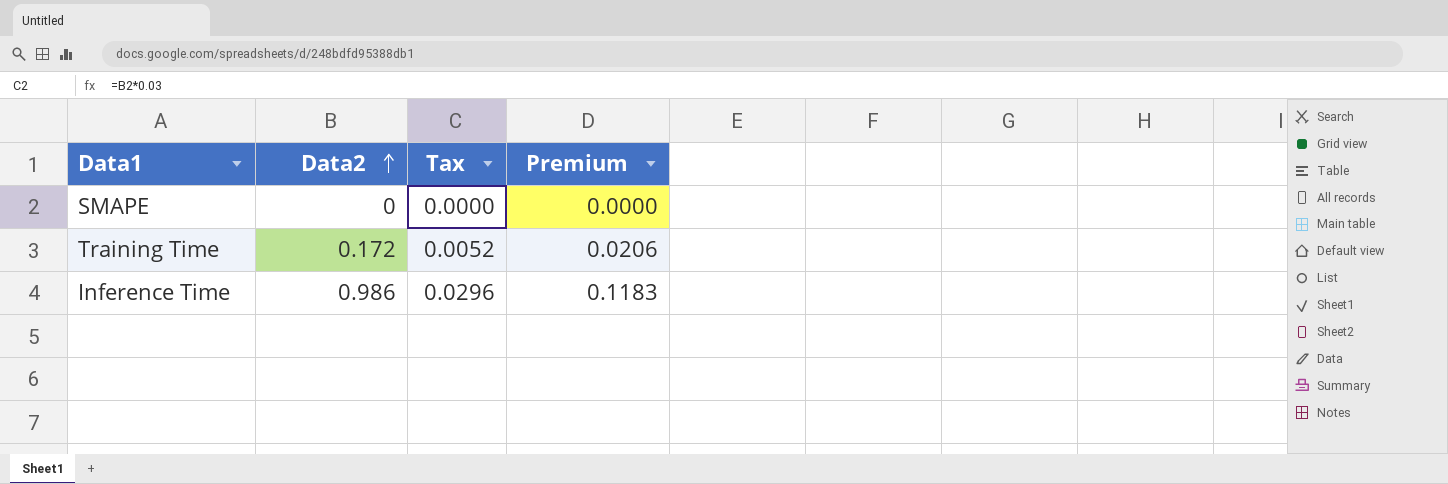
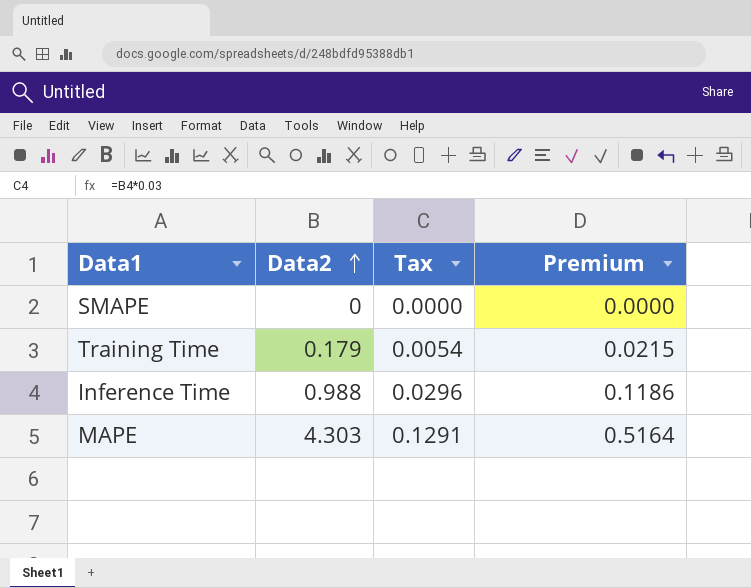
Training Time | Data2: 0.172 -> 0.179
Training Time | Tax: 0.0052 -> 0.0054
Training Time | Premium: 0.0206 -> 0.0215
Inference Time | Data2: 0.986 -> 0.988
Inference Time | Premium: 0.1183 -> 0.1186
row MAPE: none -> 4.303 | 0.1291 | 0.5164

